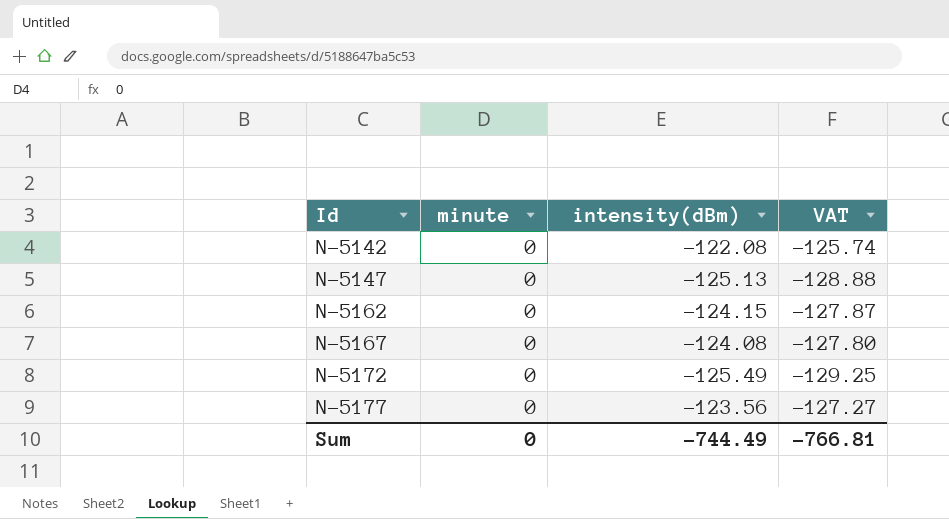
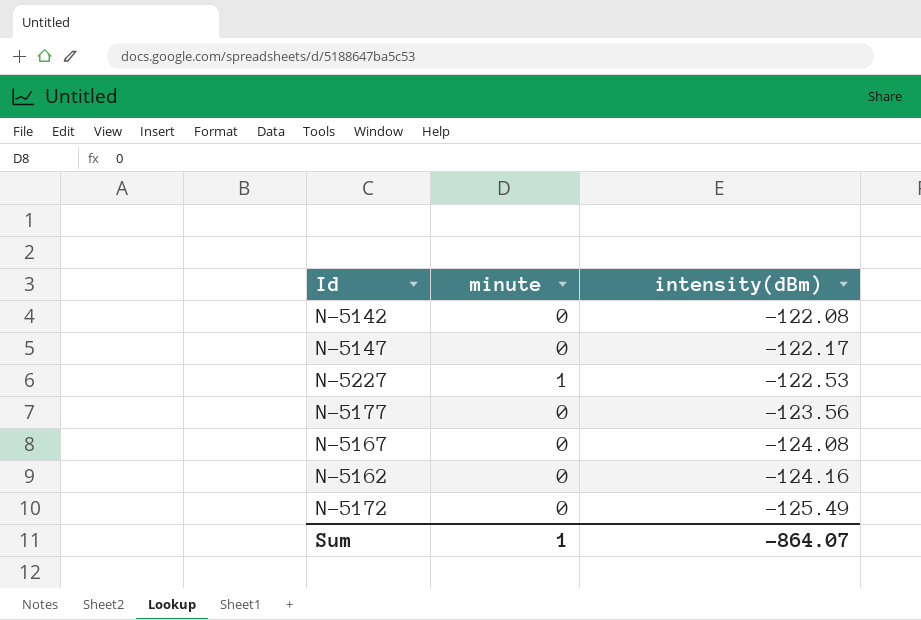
row order: Id ascending -> intensity(dBm) descending
column VAT | formula: [intensity(dBm)] * 1.03 -> none
N-5147 | intensity(dBm): -125.13 -> -122.17
row N-5227: none -> 1 | -122.53
N-5162 | intensity(dBm): -124.15 -> -124.16
Sum | minute: 0 -> 1
Sum | intensity(dBm): -744.49 -> -864.07

